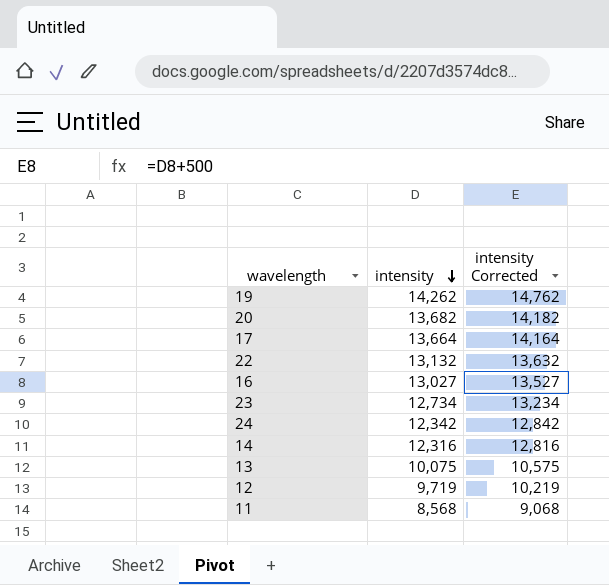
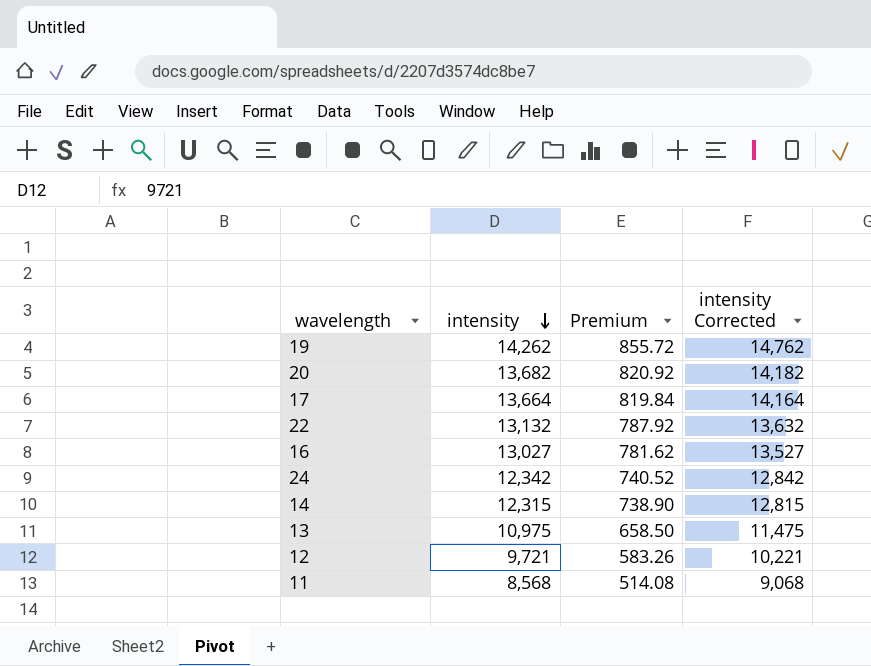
column Premium | formula: none -> [intensity] * 0.06
row 23: 12,734 | 13,234 -> none
14 | intensity: 12,316 -> 12,315
14 | intensity Corrected: 12,816 -> 12,815
13 | intensity: 10,075 -> 10,975
13 | intensity Corrected: 10,575 -> 11,475
12 | intensity: 9,719 -> 9,721
12 | intensity Corrected: 10,219 -> 10,221

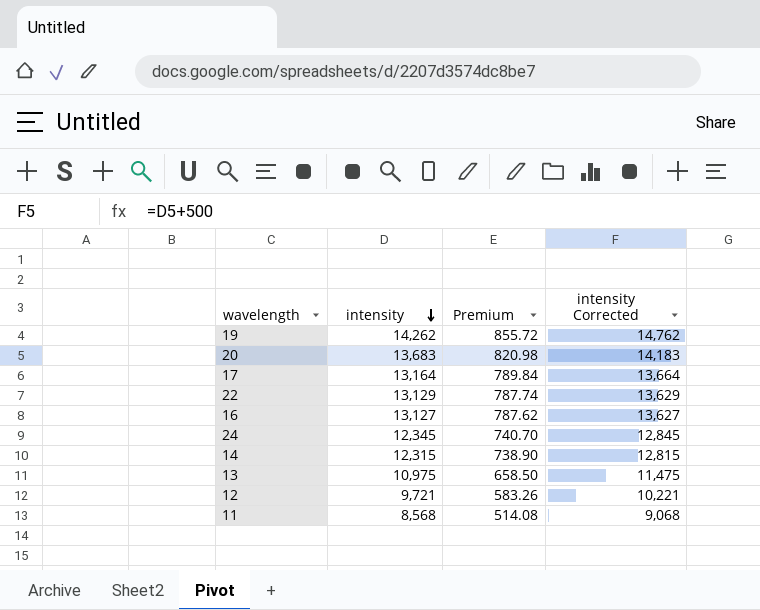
20 | intensity: 13,682 -> 13,683
20 | Premium: 820.92 -> 820.98
20 | intensity Corrected: 14,182 -> 14,183
17 | intensity: 13,664 -> 13,164
17 | Premium: 819.84 -> 789.84
17 | intensity Corrected: 14,164 -> 13,664
22 | intensity: 13,132 -> 13,129
22 | Premium: 787.92 -> 787.74
22 | intensity Corrected: 13,632 -> 13,629
16 | intensity: 13,027 -> 13,127
16 | Premium: 781.62 -> 787.62
16 | intensity Corrected: 13,527 -> 13,627
24 | intensity: 12,342 -> 12,345
24 | Premium: 740.52 -> 740.70
24 | intensity Corrected: 12,842 -> 12,845

